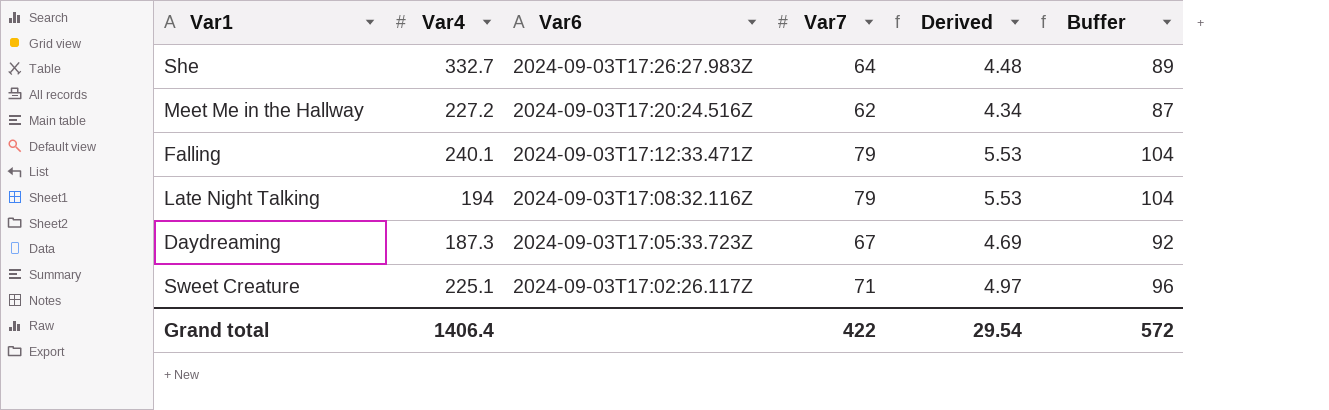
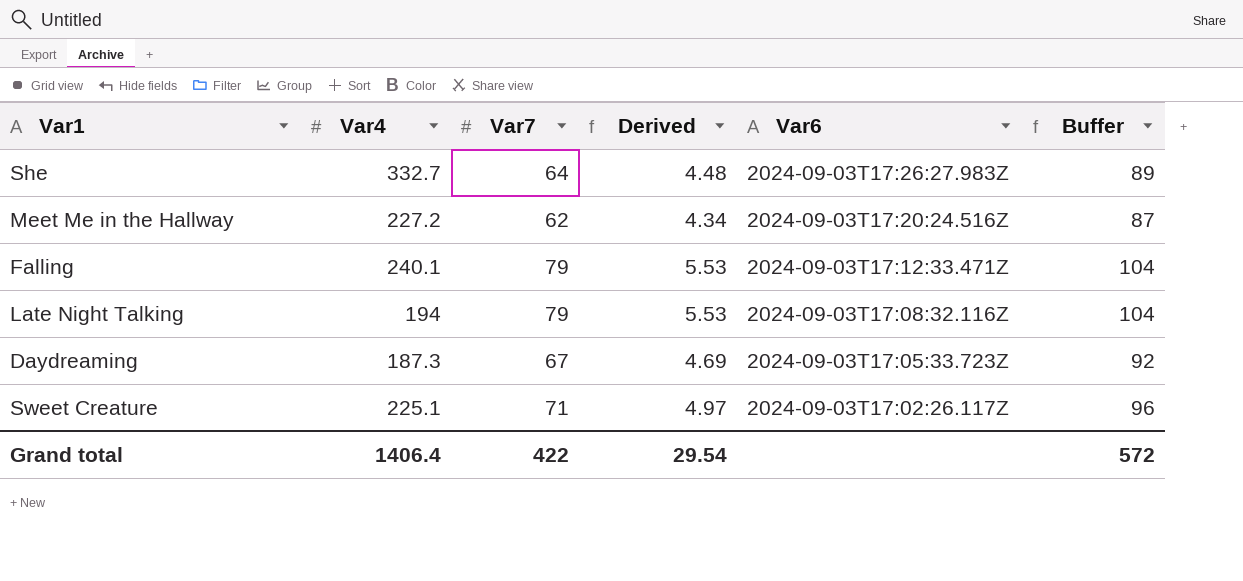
column Var6 | position: 3 -> 5

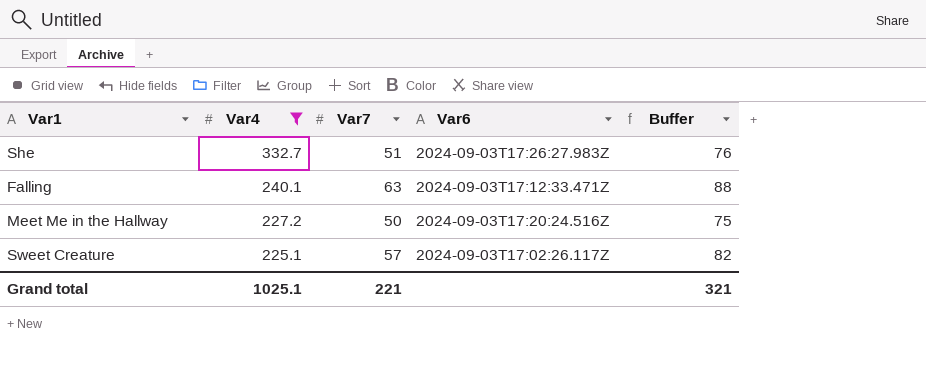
filter: none -> Var4 >= 225.1
row order: Var6 descending -> Var4 descending
column Derived | formula: [Var7] * 0.07 -> none
She | Var7: 64 -> 51
She | Buffer: 89 -> 76
Falling | Var7: 79 -> 63
Falling | Buffer: 104 -> 88
Meet Me in the Hallway | Var7: 62 -> 50
Meet Me in the Hallway | Buffer: 87 -> 75
Sweet Creature | Var7: 71 -> 57
Sweet Creature | Buffer: 96 -> 82
Grand total | Var4: 1406.4 -> 1025.1
Grand total | Var7: 422 -> 221
Grand total | Buffer: 572 -> 321

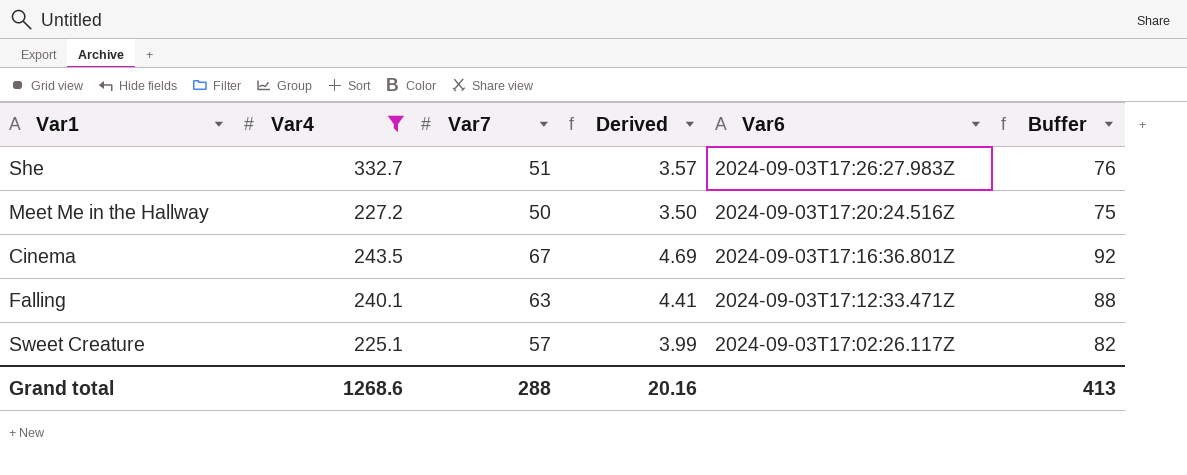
row order: Var4 descending -> Var6 descending
column Derived | formula: none -> [Var7] * 0.07
row Cinema: none -> 243.5 | 67 | 4.69 | 2024-09-03T17:16:36.801Z | 92
Grand total | Var4: 1025.1 -> 1268.6
Grand total | Var7: 221 -> 288
Grand total | Buffer: 321 -> 413

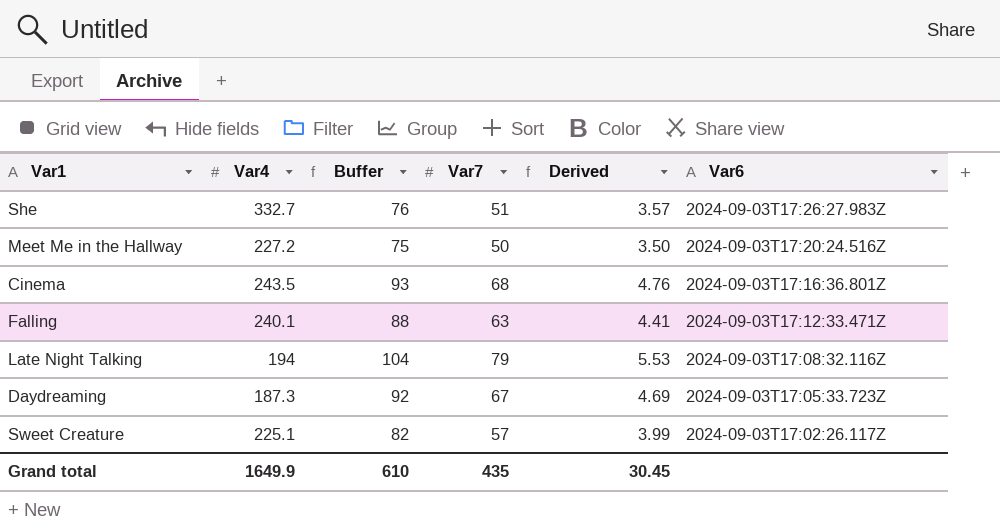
filter: Var4 >= 225.1 -> none
column Buffer | position: 6 -> 3
Cinema | Buffer: 92 -> 93
Cinema | Var7: 67 -> 68
Cinema | Derived: 4.69 -> 4.76
Grand total | Var4: 1268.6 -> 1649.9
Grand total | Buffer: 413 -> 610
Grand total | Var7: 288 -> 435
Grand total | Derived: 20.16 -> 30.45

